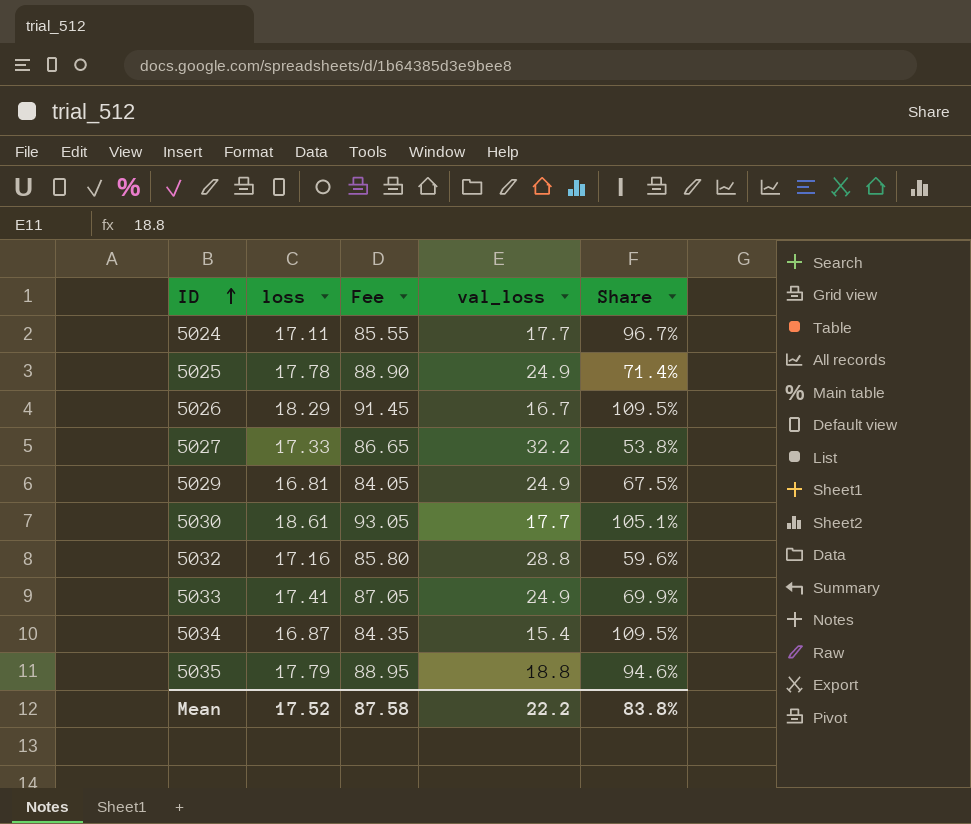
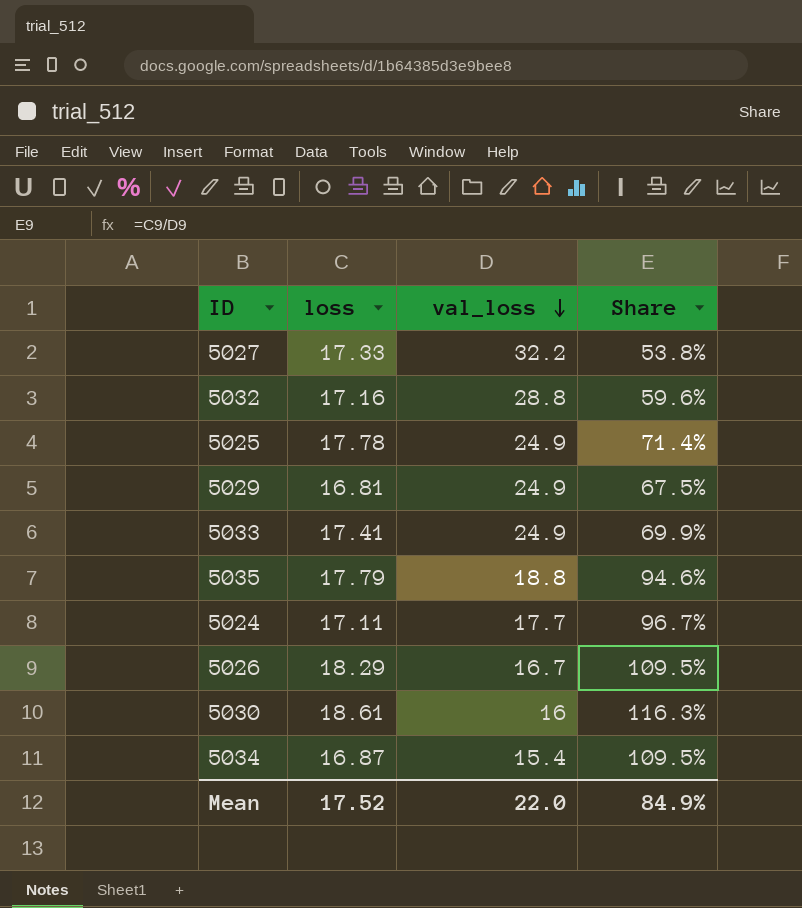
row order: ID ascending -> val_loss descending
column Fee | formula: [loss] * 5 -> none
5030 | val_loss: 17.7 -> 16
5030 | Share: 105.1% -> 116.3%
Mean | val_loss: 22.2 -> 22.0
Mean | Share: 83.8% -> 84.9%

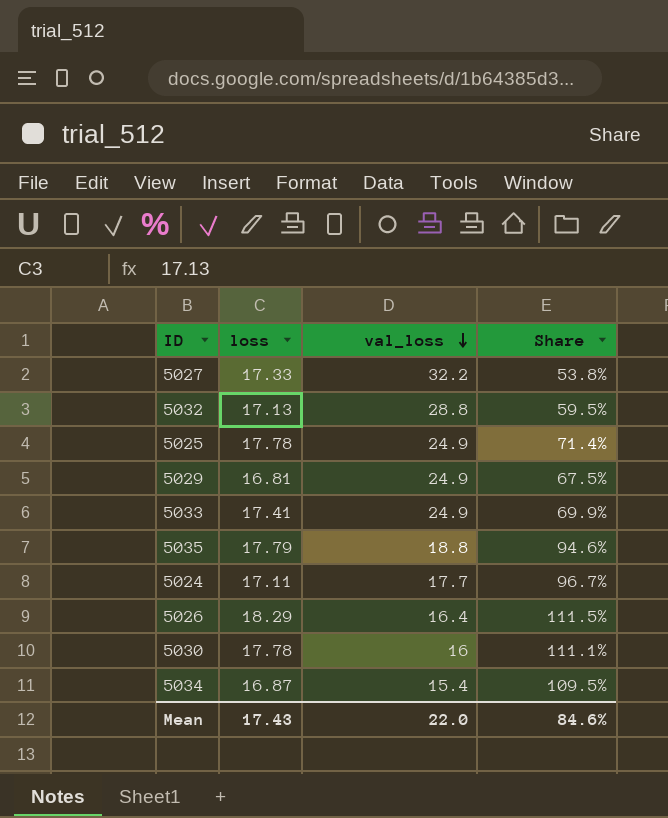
5032 | loss: 17.16 -> 17.13
5032 | Share: 59.6% -> 59.5%
5026 | val_loss: 16.7 -> 16.4
5026 | Share: 109.5% -> 111.5%
5030 | loss: 18.61 -> 17.78
5030 | Share: 116.3% -> 111.1%
Mean | loss: 17.52 -> 17.43
Mean | Share: 84.9% -> 84.6%

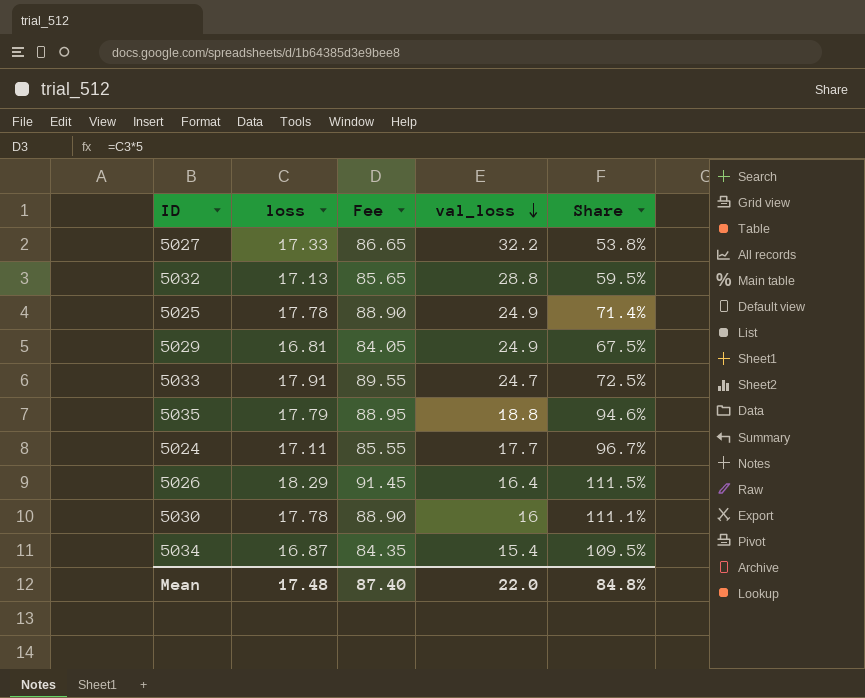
column Fee | formula: none -> [loss] * 5
5033 | loss: 17.41 -> 17.91
5033 | val_loss: 24.9 -> 24.7
5033 | Share: 69.9% -> 72.5%
Mean | loss: 17.43 -> 17.48
Mean | Share: 84.6% -> 84.8%

